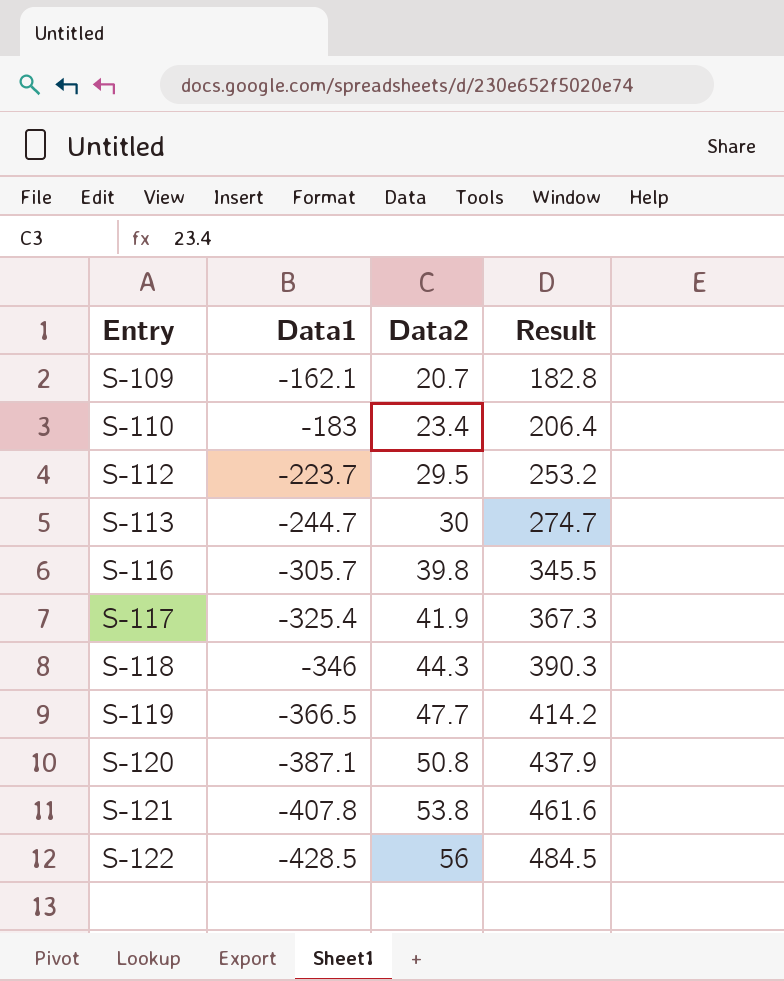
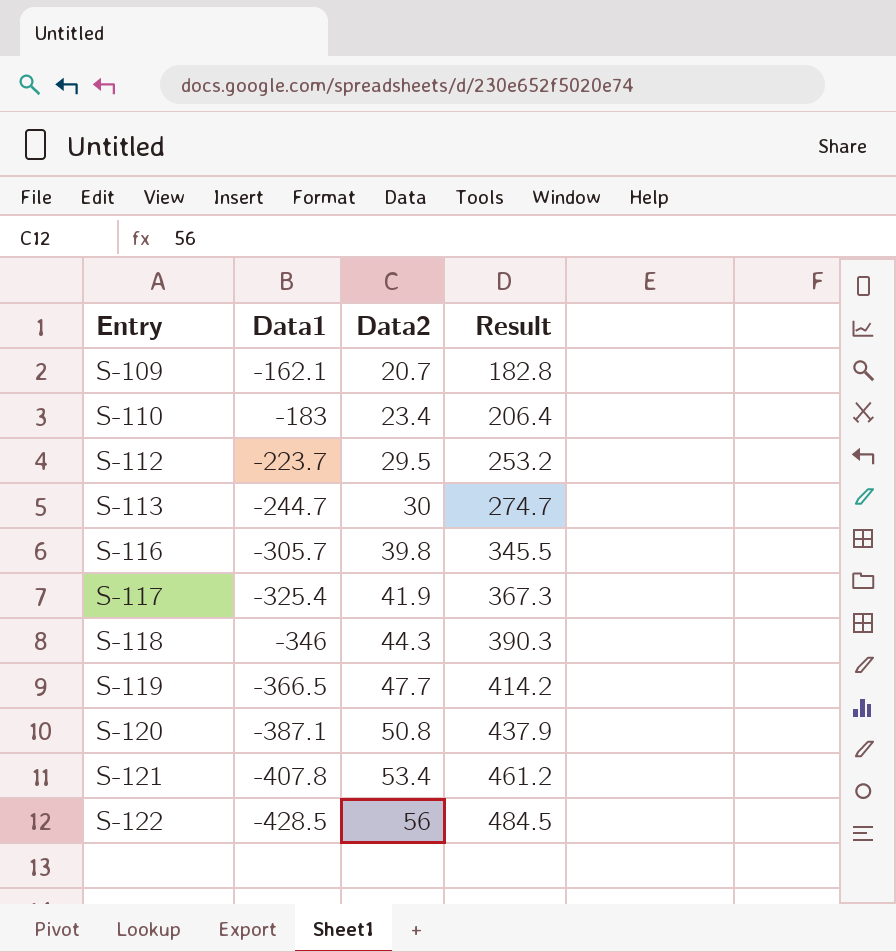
S-121 | Data2: 53.8 -> 53.4
S-121 | Result: 461.6 -> 461.2

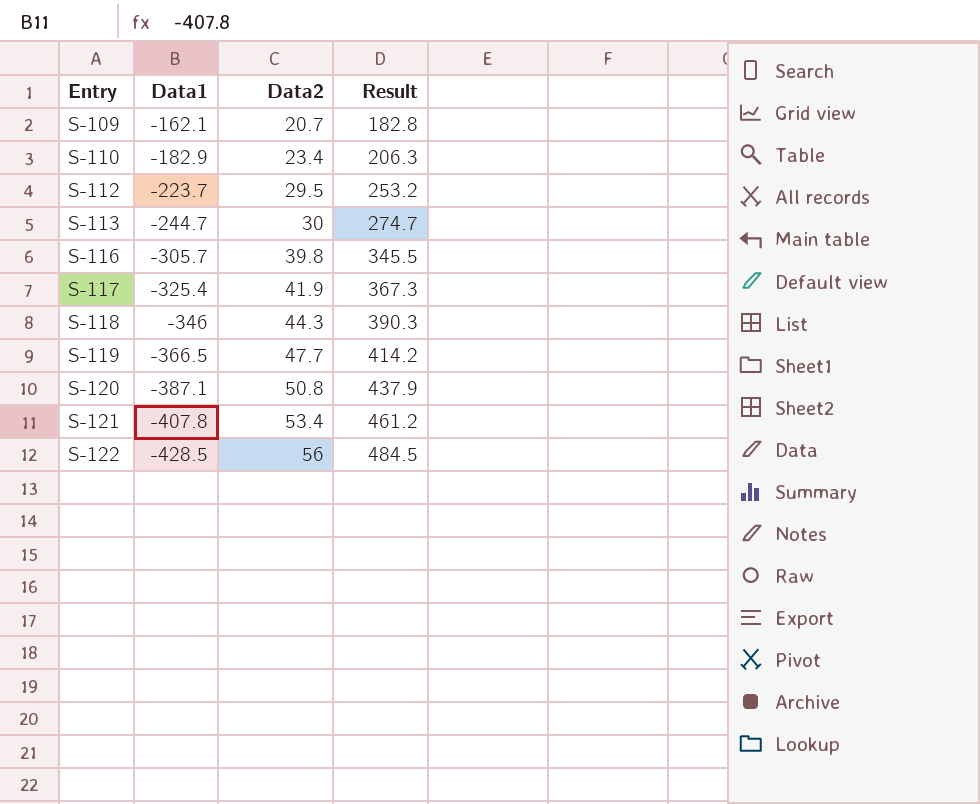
S-110 | Data1: -183 -> -182.9
S-110 | Result: 206.4 -> 206.3

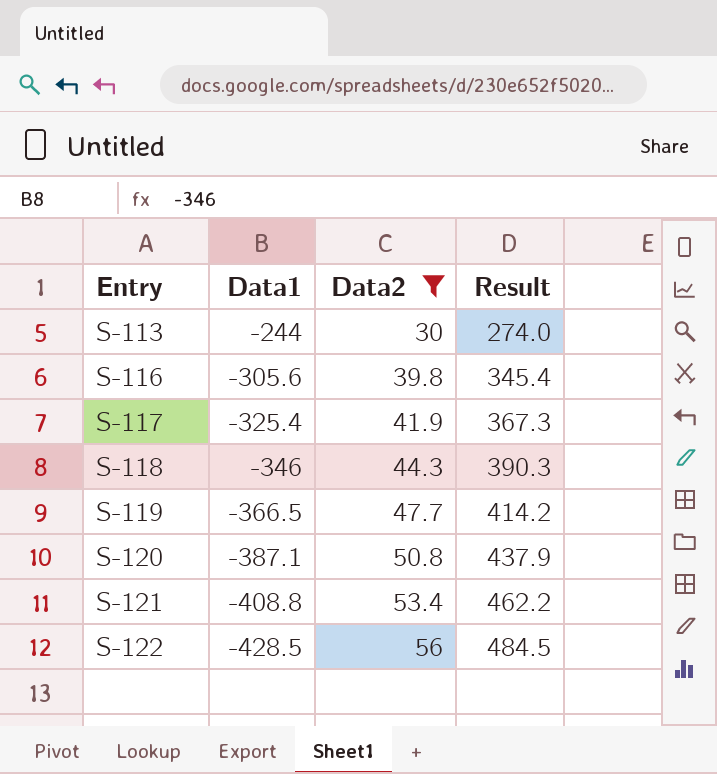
filter: none -> Data2 >= 30
S-113 | Data1: -244.7 -> -244
S-113 | Result: 274.7 -> 274.0
S-116 | Data1: -305.7 -> -305.6
S-116 | Result: 345.5 -> 345.4
S-121 | Data1: -407.8 -> -408.8
S-121 | Result: 461.2 -> 462.2

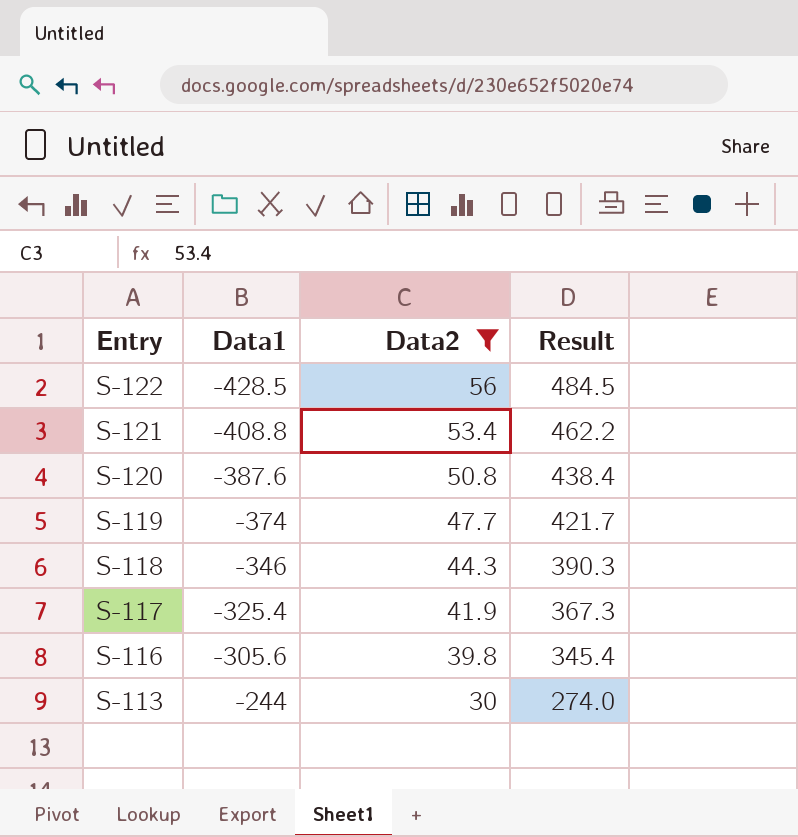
row order: Entry ascending -> Entry descending
S-120 | Data1: -387.1 -> -387.6
S-120 | Result: 437.9 -> 438.4
S-119 | Data1: -366.5 -> -374
S-119 | Result: 414.2 -> 421.7

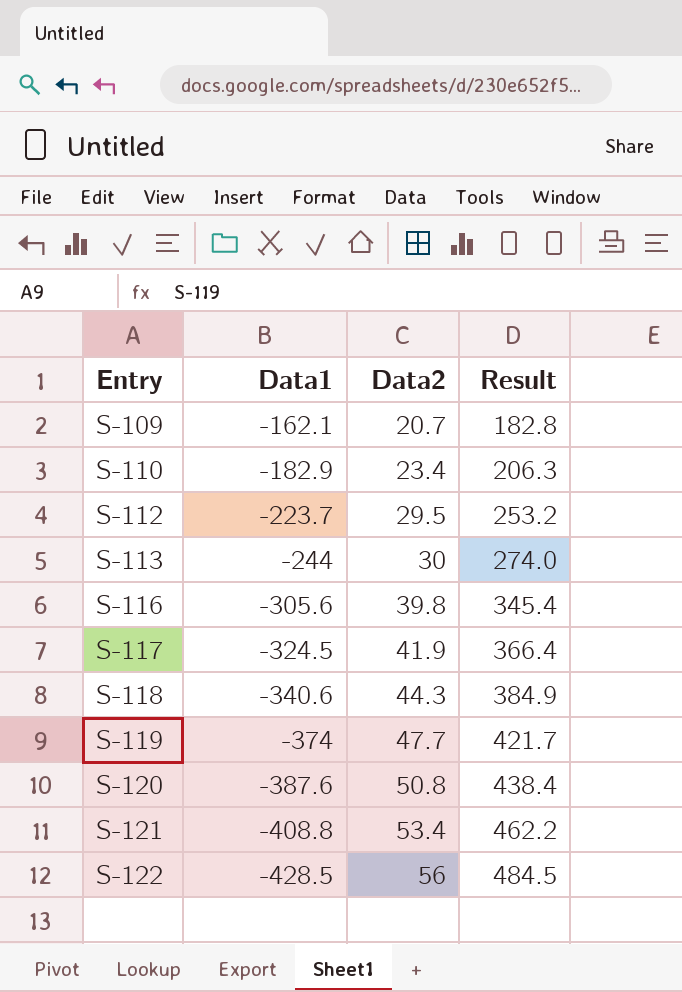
filter: Data2 >= 30 -> none
row order: Entry descending -> Entry ascending
S-117 | Data1: -325.4 -> -324.5
S-117 | Result: 367.3 -> 366.4
S-118 | Data1: -346 -> -340.6
S-118 | Result: 390.3 -> 384.9

